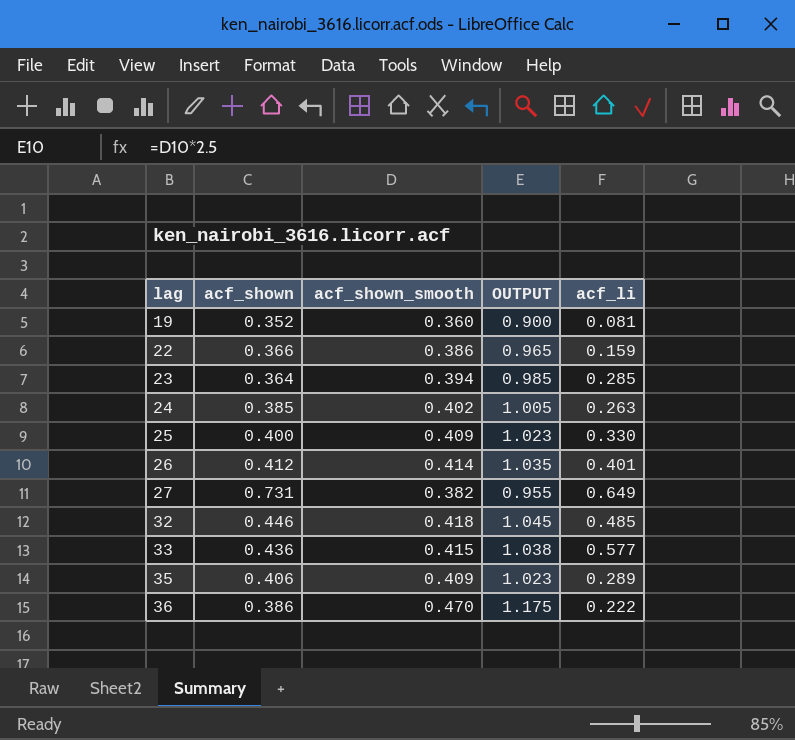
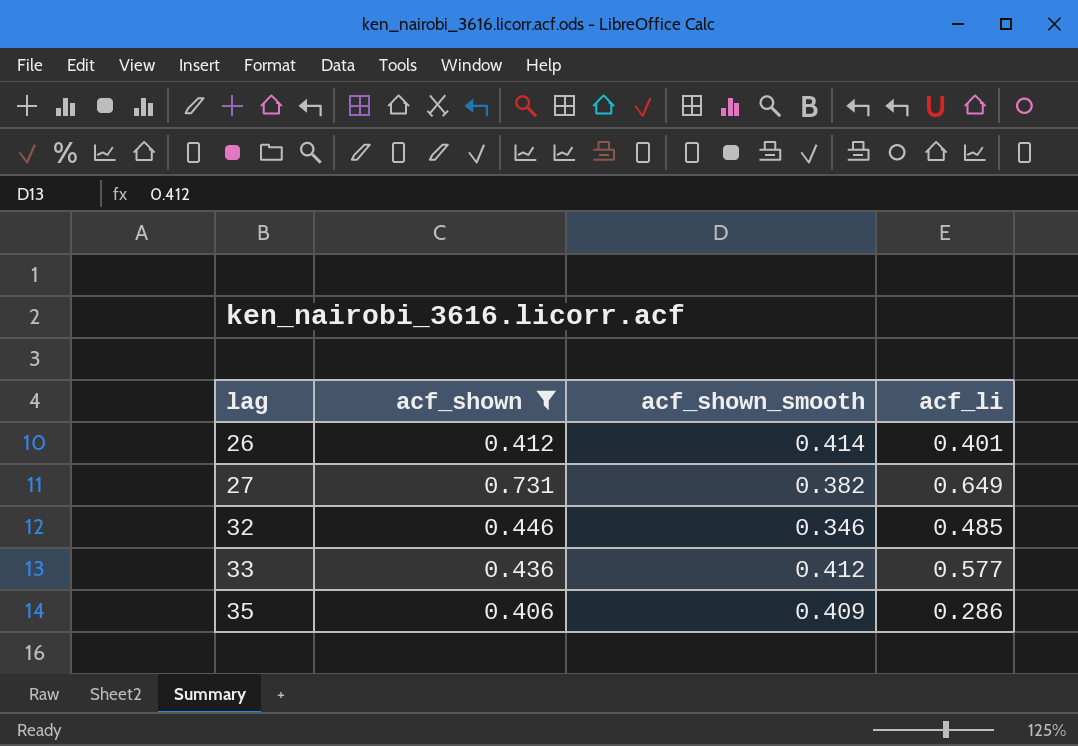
filter: none -> acf_shown >= 0.406
column OUTPUT | formula: [acf_shown_smooth] * 2.5 -> none
32 | acf_shown_smooth: 0.418 -> 0.346
33 | acf_shown_smooth: 0.415 -> 0.412
35 | acf_li: 0.289 -> 0.286

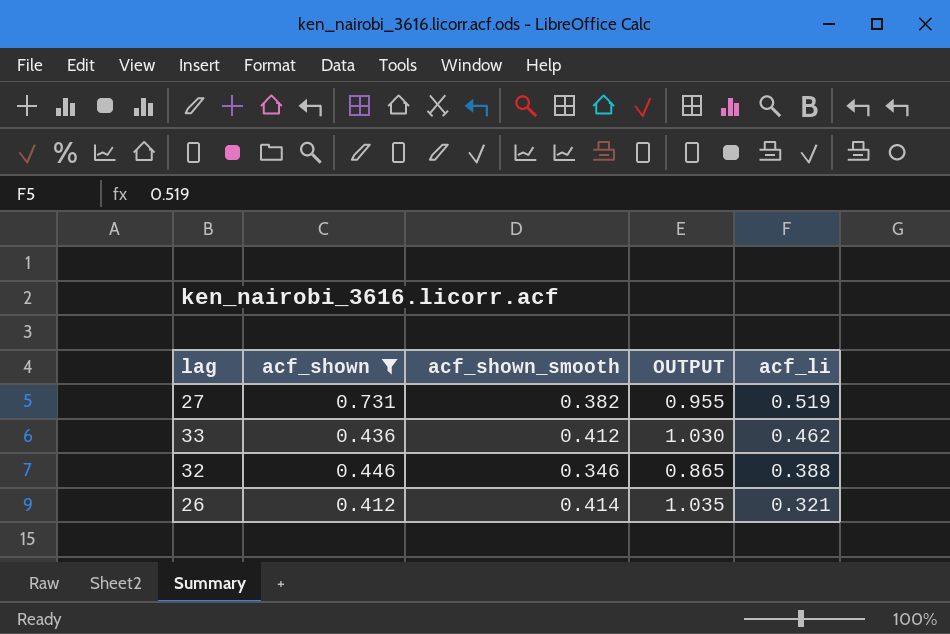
row order: lag ascending -> acf_li descending
column OUTPUT | formula: none -> [acf_shown_smooth] * 2.5
row 35: 0.406 | 0.409 | 0.286 -> none
27 | acf_li: 0.649 -> 0.519
33 | acf_li: 0.577 -> 0.462
32 | acf_li: 0.485 -> 0.388
26 | acf_li: 0.401 -> 0.321

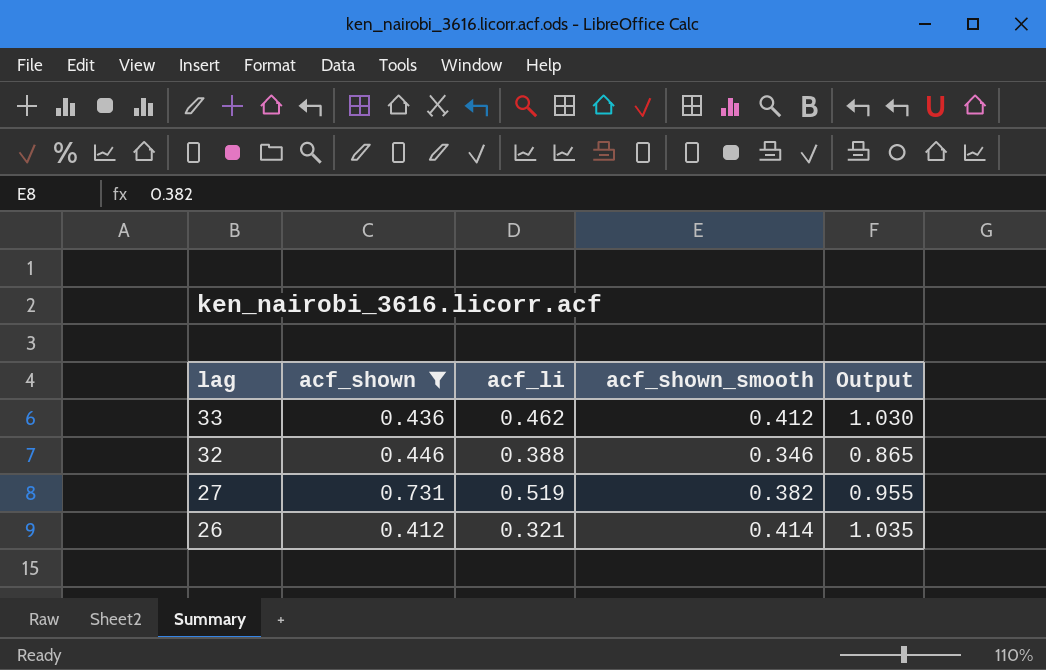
row order: acf_li descending -> lag descending
column acf_li | position: 5 -> 3
column name: OUTPUT -> Output

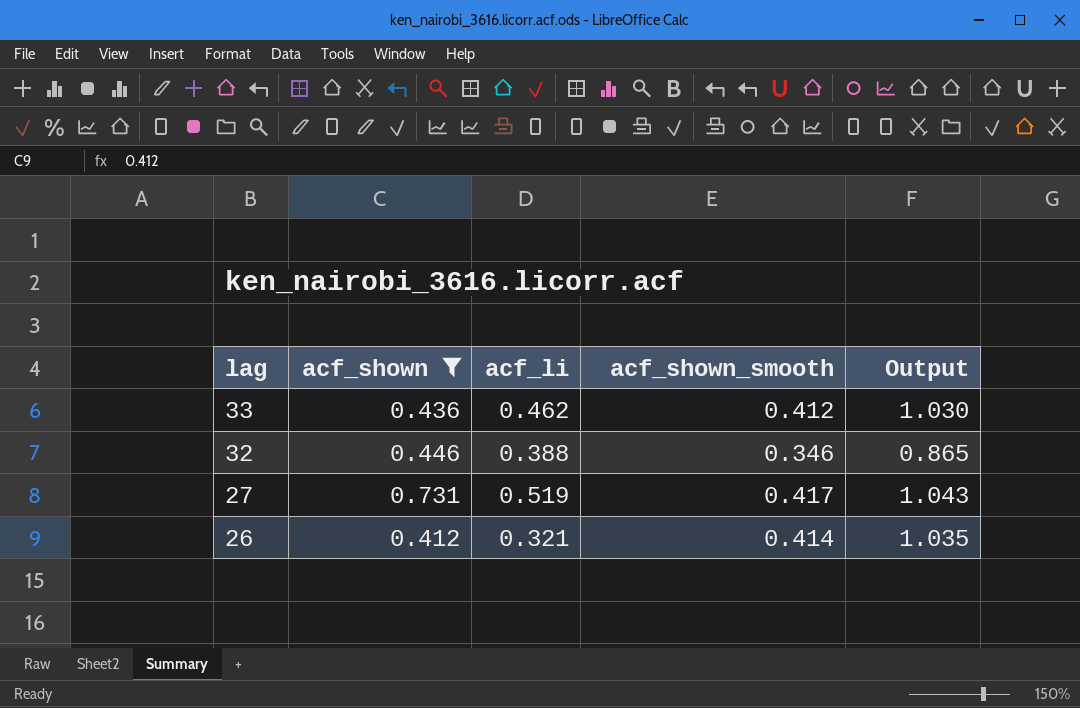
27 | acf_shown_smooth: 0.382 -> 0.417
27 | Output: 0.955 -> 1.043

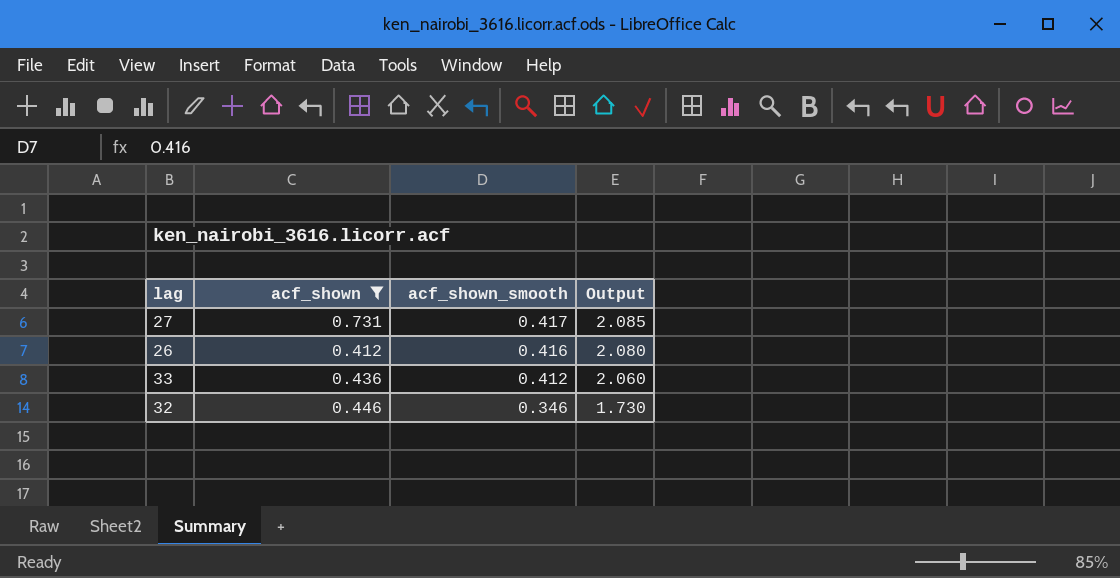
row order: lag descending -> acf_shown_smooth descending
column acf_li | position: 3 -> none
column Output | formula: [acf_shown_smooth] * 2.5 -> [acf_shown_smooth] * 5
26 | acf_shown_smooth: 0.414 -> 0.416

